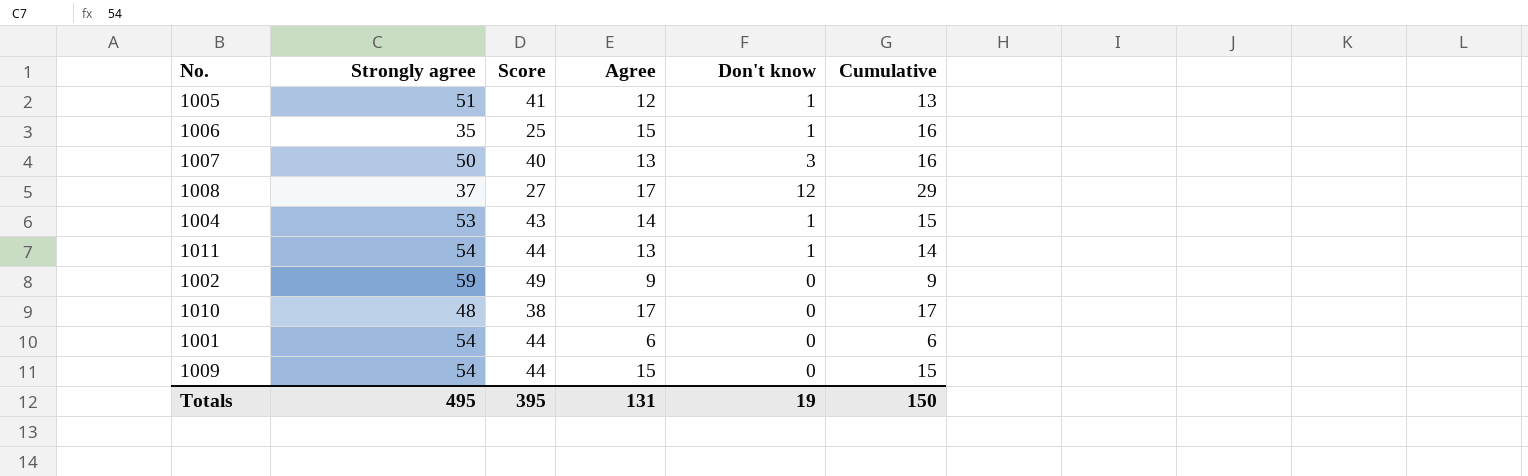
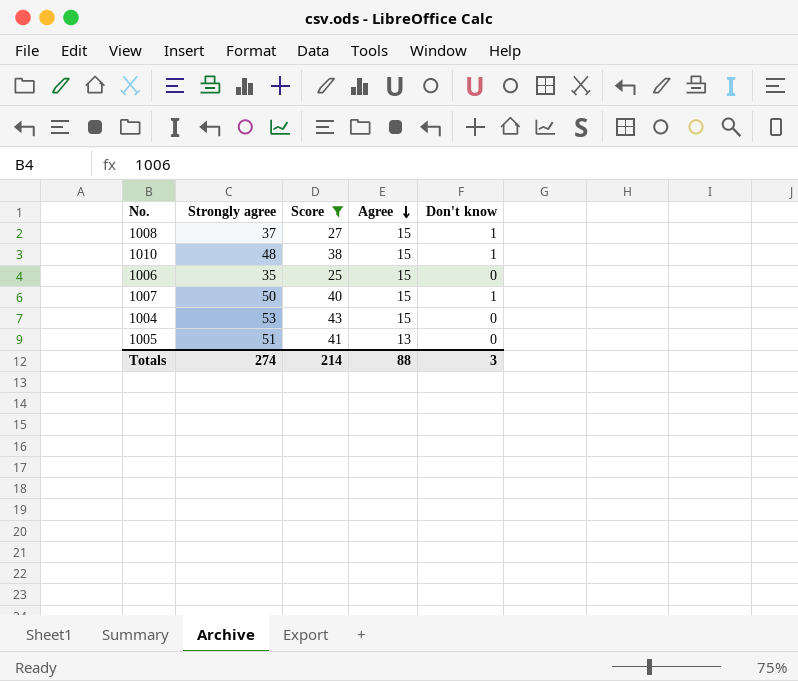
filter: none -> Score <= 43
row order: none -> Agree descending
column Cumulative | formula: [Agree] + [Don't know] -> none
1008 | Agree: 17 -> 15
1008 | Don't know: 12 -> 1
1010 | Agree: 17 -> 15
1010 | Don't know: 0 -> 1
1006 | Don't know: 1 -> 0
1007 | Agree: 13 -> 15
1007 | Don't know: 3 -> 1
1004 | Agree: 14 -> 15
1004 | Don't know: 1 -> 0
1005 | Agree: 12 -> 13
1005 | Don't know: 1 -> 0
Totals | Strongly agree: 495 -> 274
Totals | Score: 395 -> 214
Totals | Agree: 131 -> 88
Totals | Don't know: 19 -> 3

